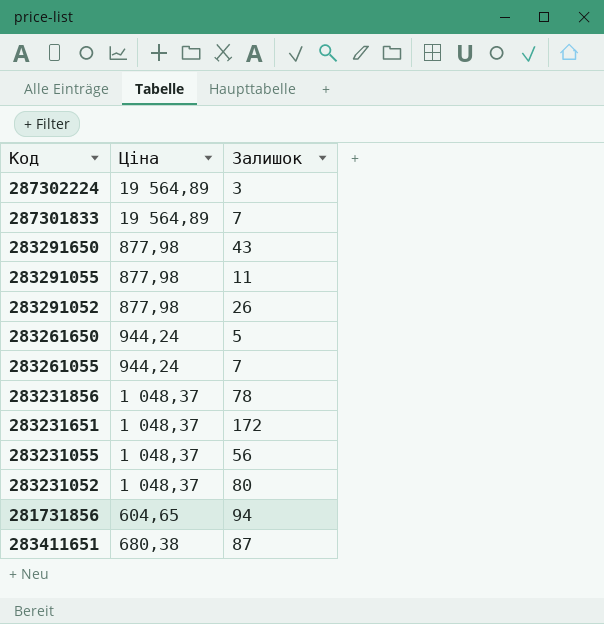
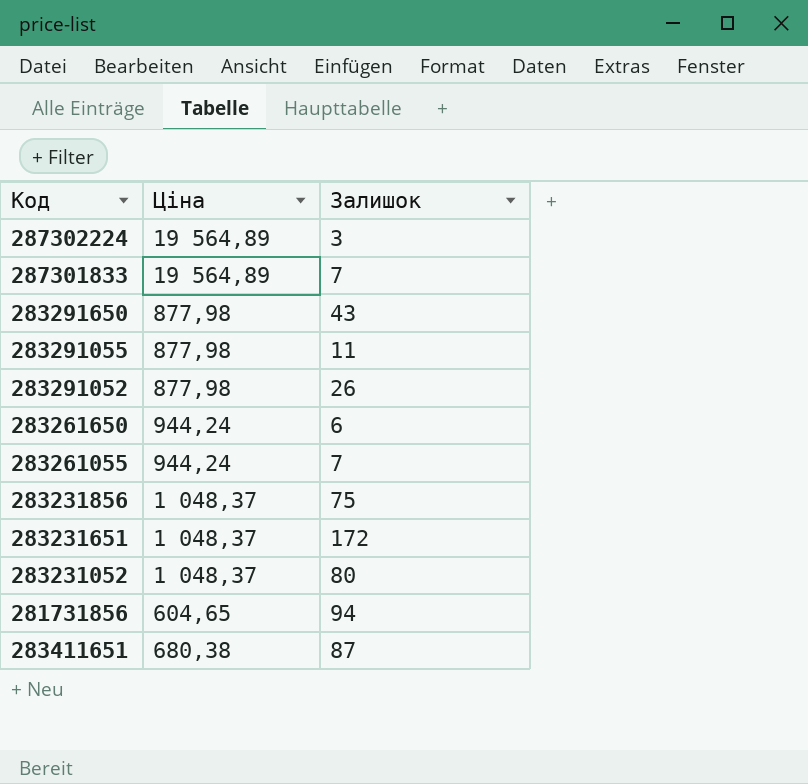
row 283231055: 1 048,37 | 56 -> none
283261650 | Залишок: 5 -> 6
283231856 | Залишок: 78 -> 75

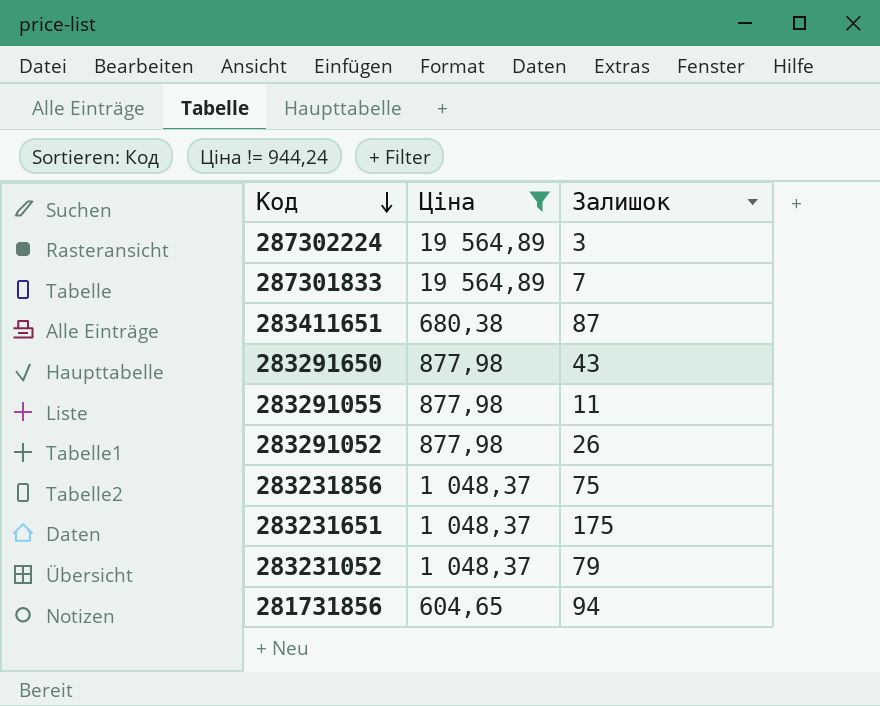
filter: none -> Ціна != 944,24
row order: none -> Код descending
283231651 | Залишок: 172 -> 175
283231052 | Залишок: 80 -> 79

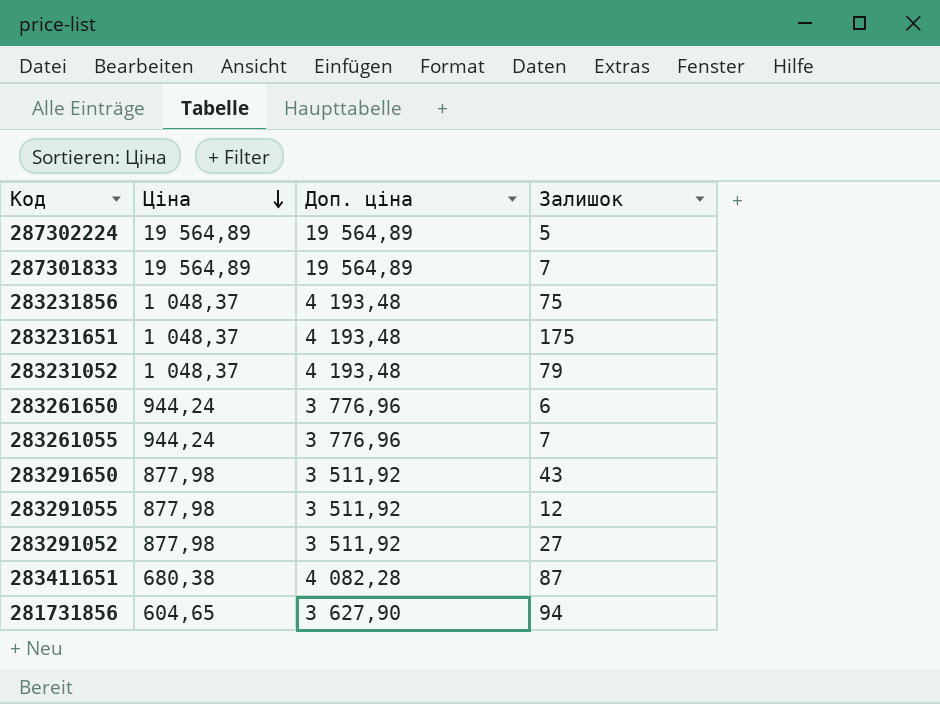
filter: Ціна != 944,24 -> none
row order: Код descending -> Ціна descending
column Доп. ціна | position: none -> 3
287302224 | Залишок: 3 -> 5
283291055 | Залишок: 11 -> 12
283291052 | Залишок: 26 -> 27

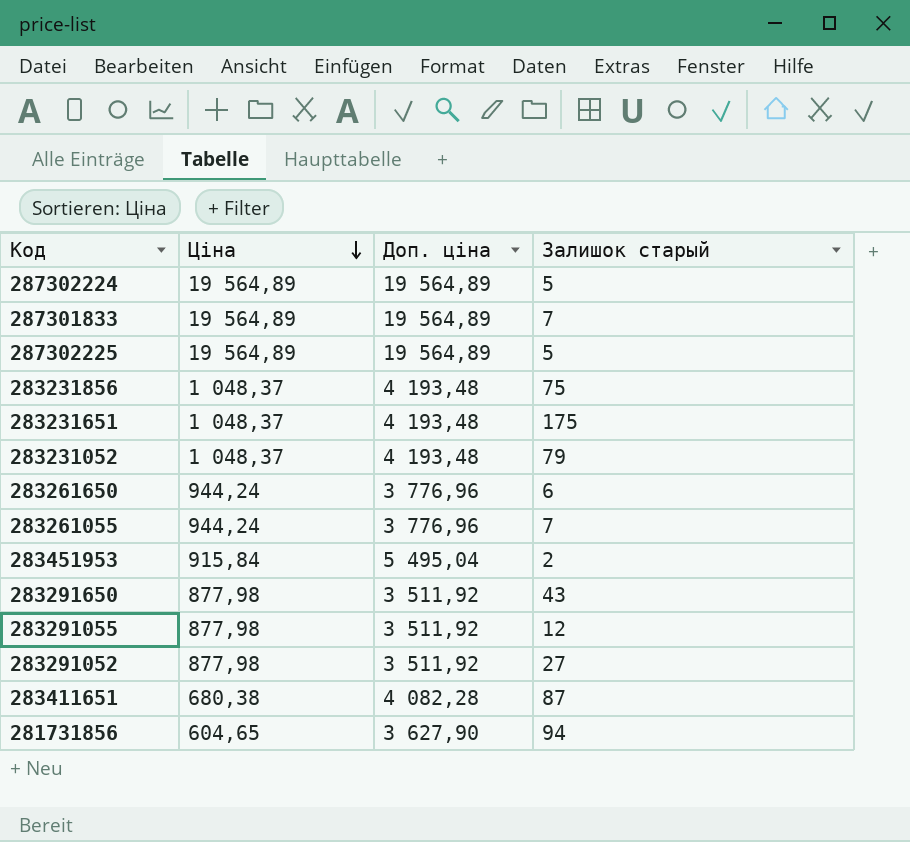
column name: Залишок -> Залишок старый
row 287302225: none -> 19 564,89 | 19 564,89 | 5
row 283451953: none -> 915,84 | 5 495,04 | 2

